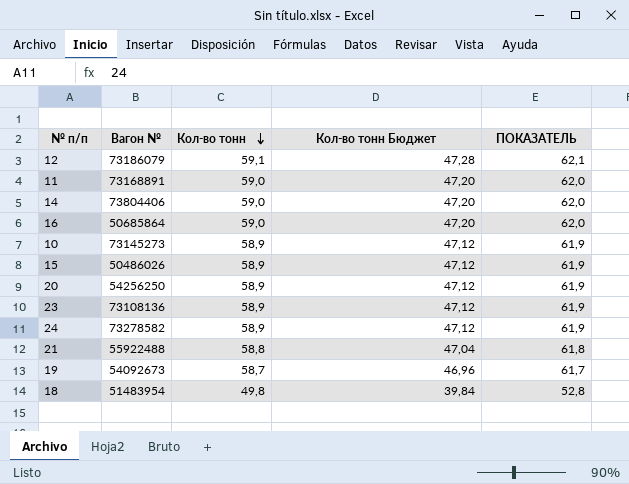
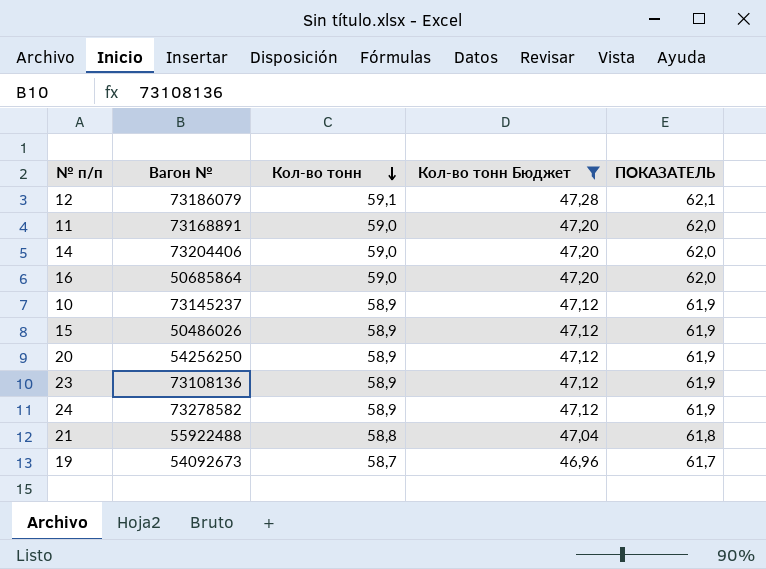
filter: none -> Кол-во тонн Бюджет != 39,84
14 | Вагон №: 73804406 -> 73204406
10 | Вагон №: 73145273 -> 73145237

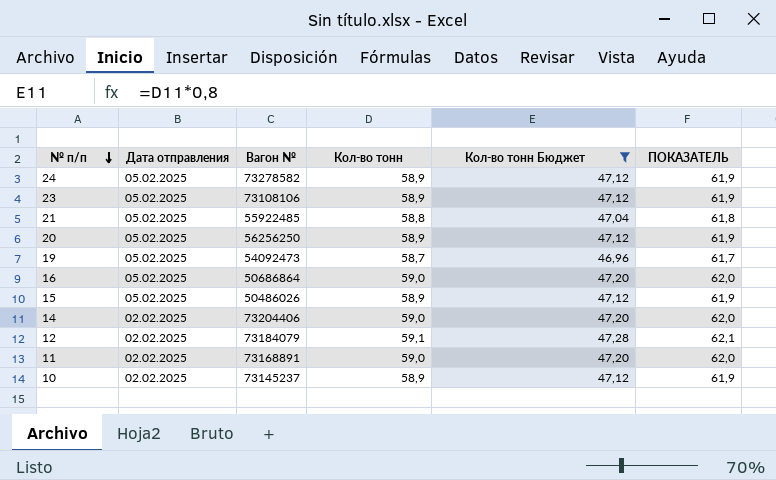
row order: Кол-во тонн descending -> № п/п descending
column Дата отправления | position: none -> 2
23 | Вагон №: 73108136 -> 73108106
21 | Вагон №: 55922488 -> 55922485
20 | Вагон №: 54256250 -> 56256250
19 | Вагон №: 54092673 -> 54092473
16 | Вагон №: 50685864 -> 50686864
12 | Вагон №: 73186079 -> 73184079

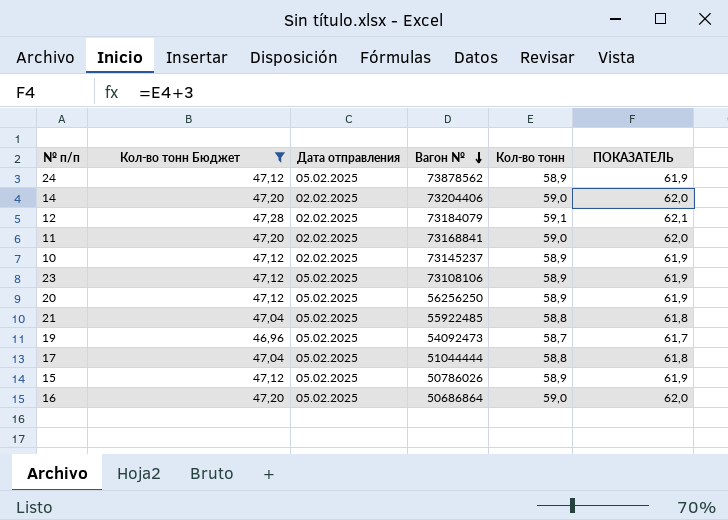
row order: № п/п descending -> Вагон № descending
column Кол-во тонн Бюджет | position: 5 -> 2
24 | Вагон №: 73278582 -> 73878562
11 | Вагон №: 73168891 -> 73168841
row 17: none -> 47,04 | 05.02.2025 | 51044444 | 58,8 | 61,8
15 | Вагон №: 50486026 -> 50786026

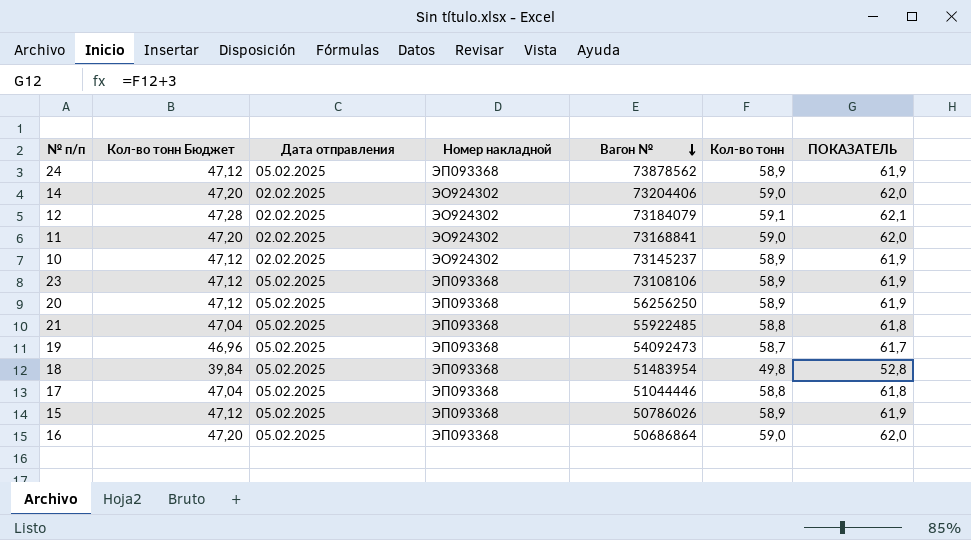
filter: Кол-во тонн Бюджет != 39,84 -> none
column Номер накладной | position: none -> 4
17 | Вагон №: 51044444 -> 51044446

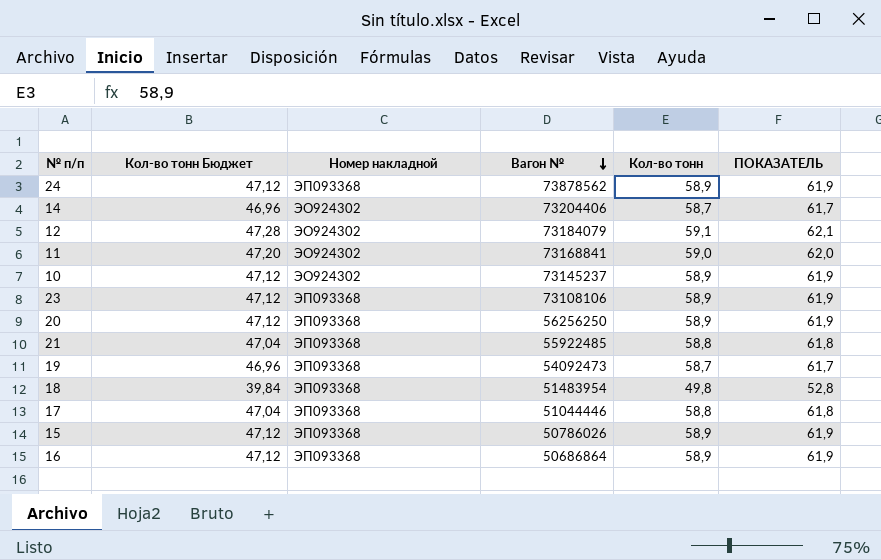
column Дата отправления | position: 3 -> none
14 | Кол-во тонн Бюджет: 47,20 -> 46,96
14 | Кол-во тонн: 59,0 -> 58,7
14 | ПОКАЗАТЕЛЬ: 62,0 -> 61,7
16 | Кол-во тонн Бюджет: 47,20 -> 47,12
16 | Кол-во тонн: 59,0 -> 58,9
16 | ПОКАЗАТЕЛЬ: 62,0 -> 61,9

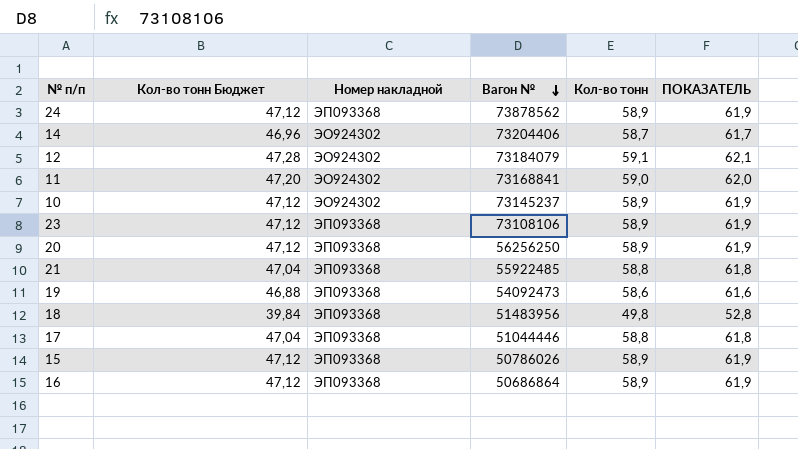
19 | Кол-во тонн Бюджет: 46,96 -> 46,88
19 | Кол-во тонн: 58,7 -> 58,6
19 | ПОКАЗАТЕЛЬ: 61,7 -> 61,6
18 | Вагон №: 51483954 -> 51483956

